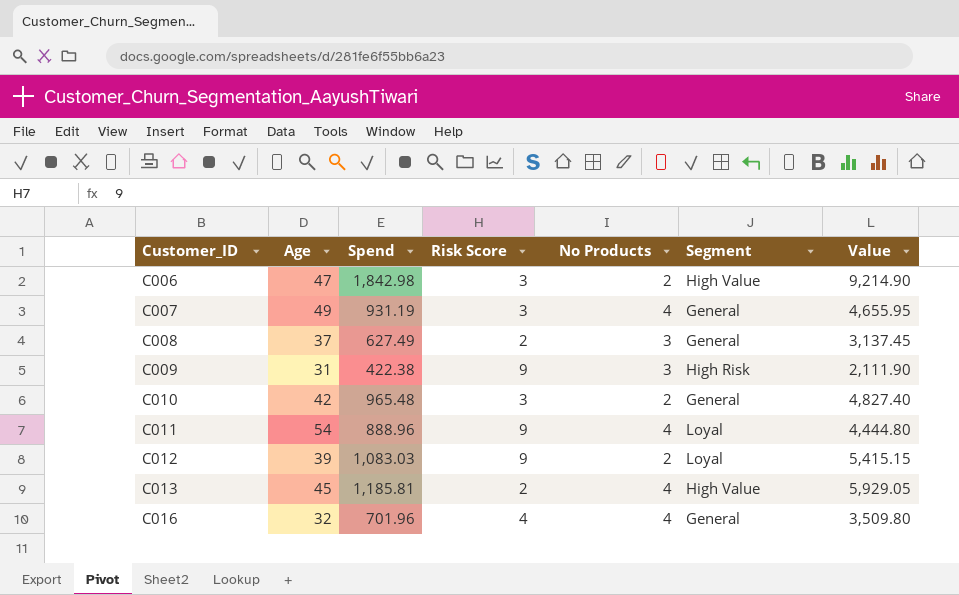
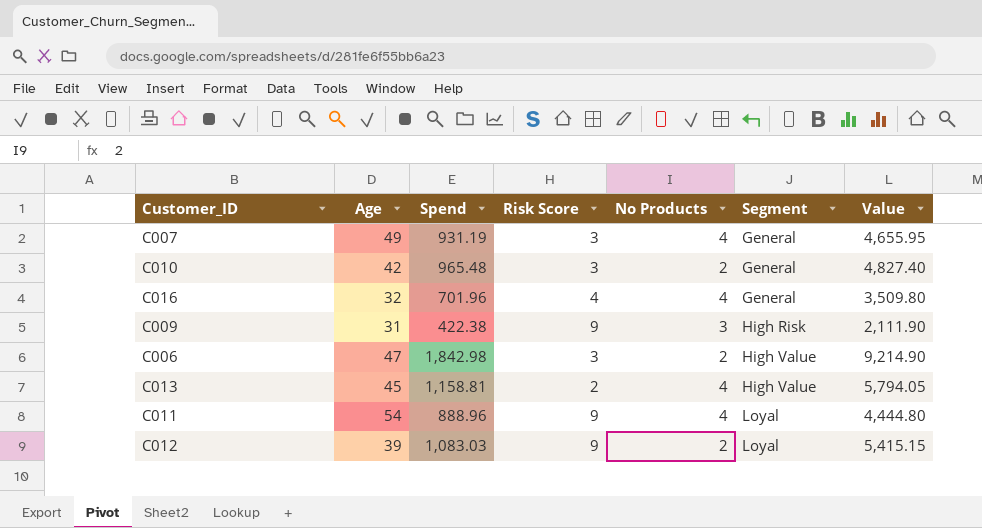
row order: Customer_ID ascending -> Segment ascending
row C008: 37 | 627.49 | 2 | 3 | General | 3,137.45 -> none
C013 | Spend: 1,185.81 -> 1,158.81
C013 | Value: 5,929.05 -> 5,794.05

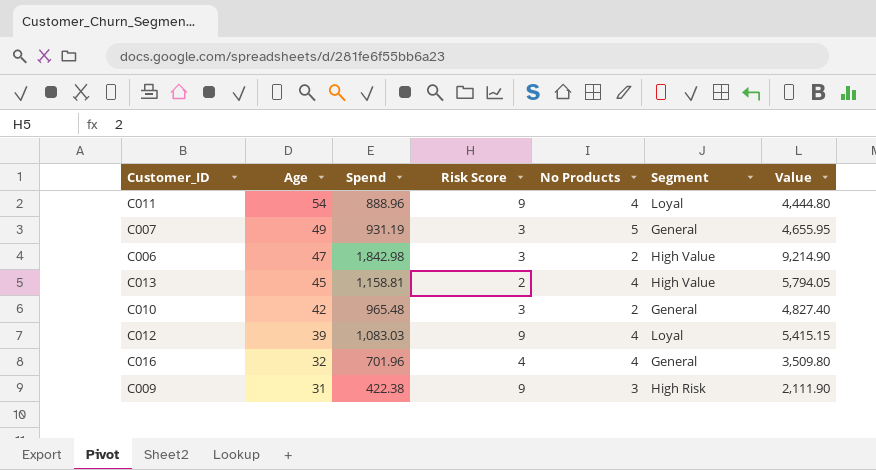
row order: Segment ascending -> Age descending
C007 | No Products: 4 -> 5
C012 | No Products: 2 -> 4

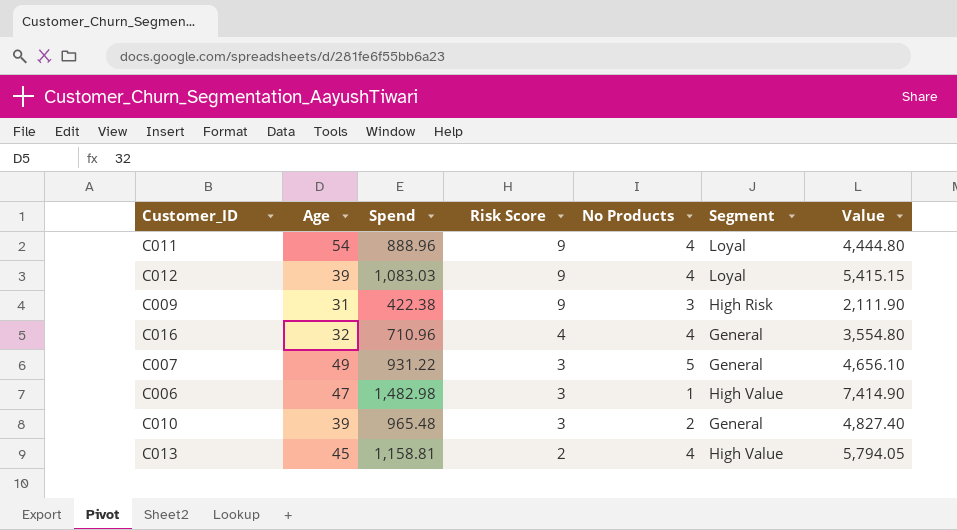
row order: Age descending -> Risk Score descending
C016 | Spend: 701.96 -> 710.96
C016 | Value: 3,509.80 -> 3,554.80
C007 | Spend: 931.19 -> 931.22
C007 | Value: 4,655.95 -> 4,656.10
C006 | Spend: 1,842.98 -> 1,482.98
C006 | No Products: 2 -> 1
C006 | Value: 9,214.90 -> 7,414.90
C010 | Age: 42 -> 39

